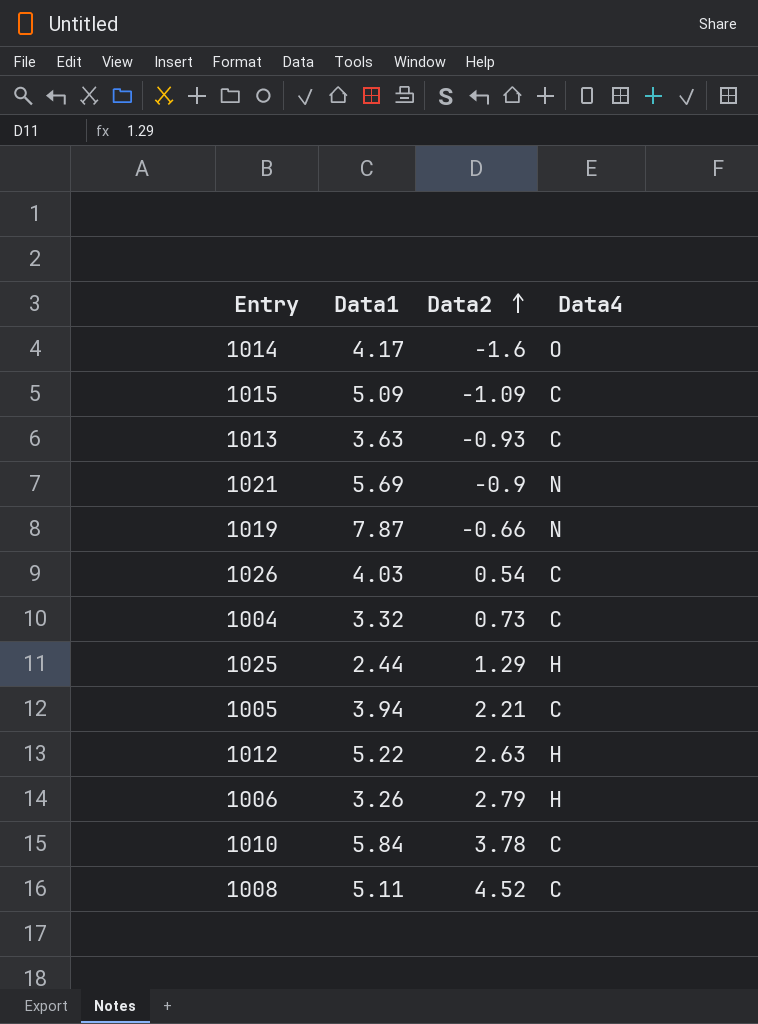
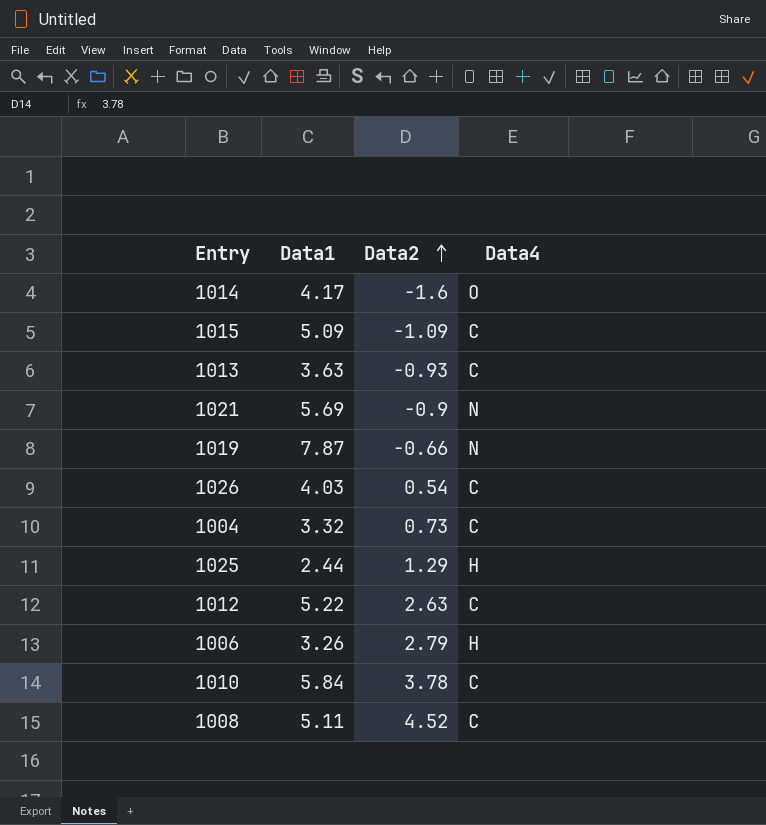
row 1005: 3.94 | 2.21 | C -> none
1012 | Data4: H -> C

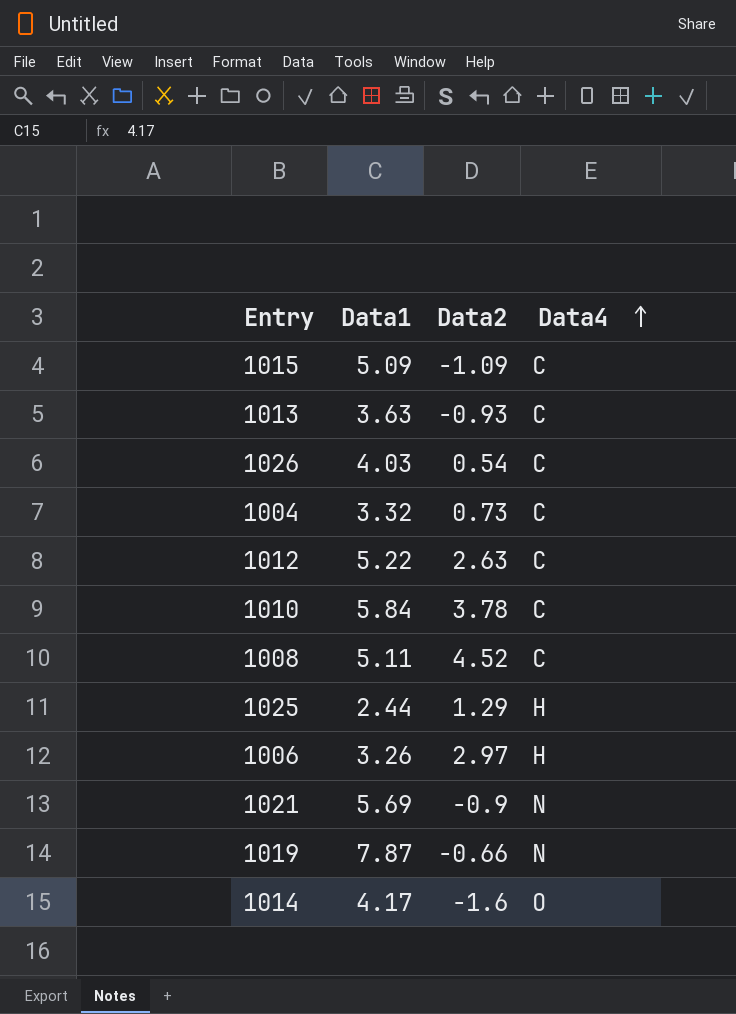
row order: Data2 ascending -> Data4 ascending
1006 | Data2: 2.79 -> 2.97

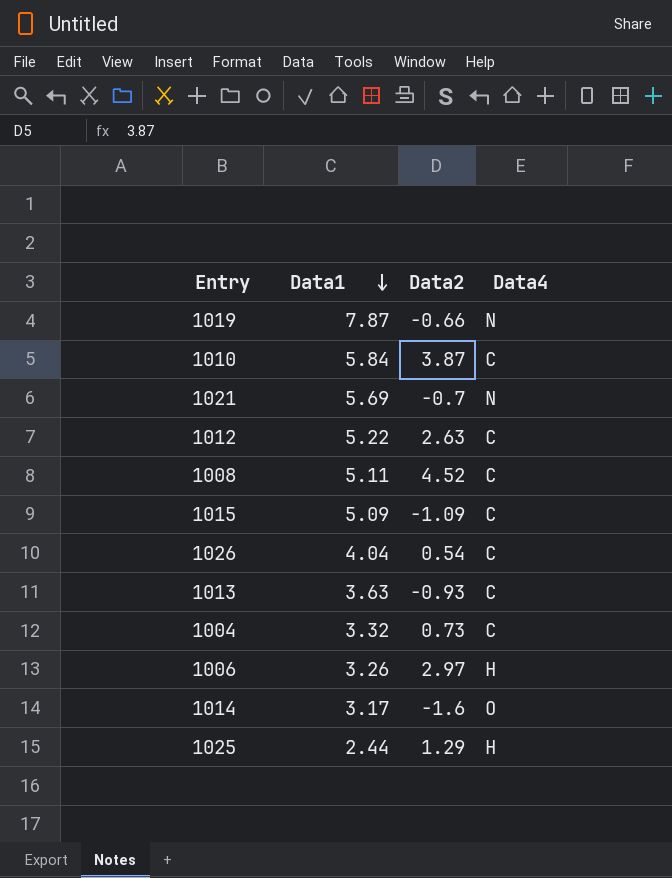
row order: Data4 ascending -> Data1 descending
1010 | Data2: 3.78 -> 3.87
1021 | Data2: -0.9 -> -0.7
1026 | Data1: 4.03 -> 4.04
1014 | Data1: 4.17 -> 3.17

